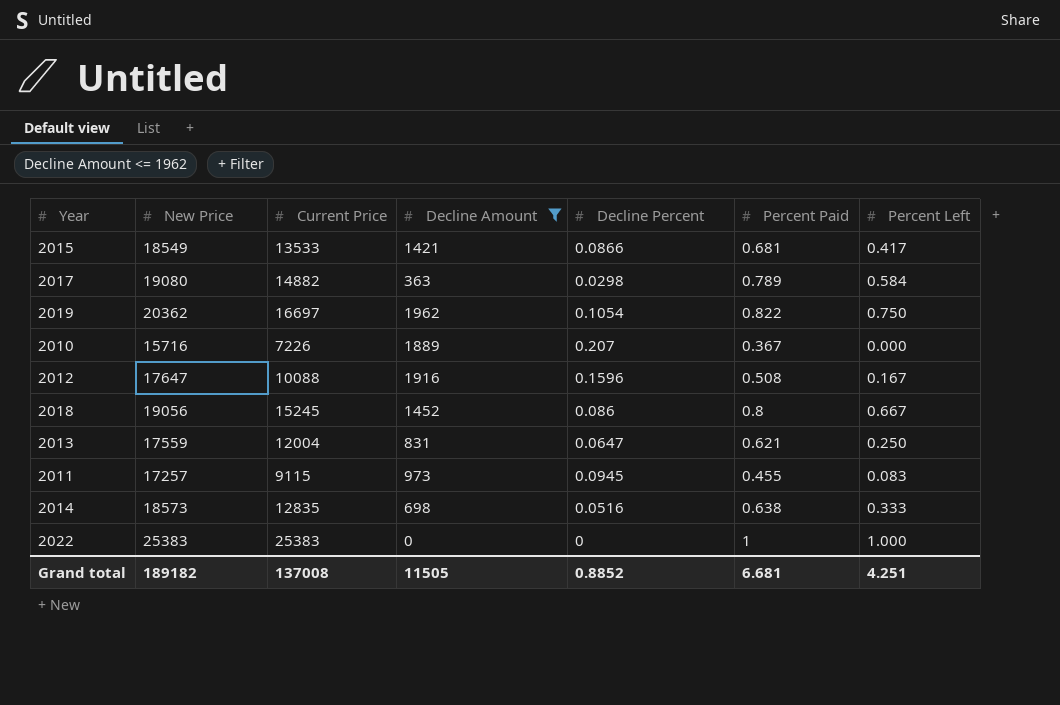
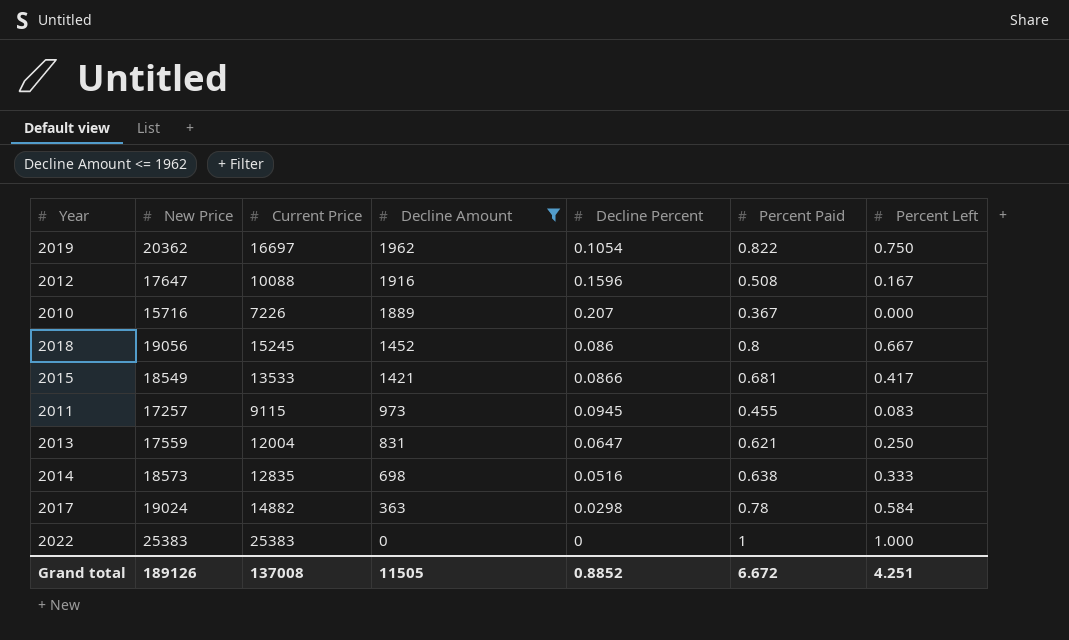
row order: none -> Decline Amount descending
2017 | New Price: 19080 -> 19024
2017 | Percent Paid: 0.789 -> 0.78
Grand total | New Price: 189182 -> 189126
Grand total | Percent Paid: 6.681 -> 6.672

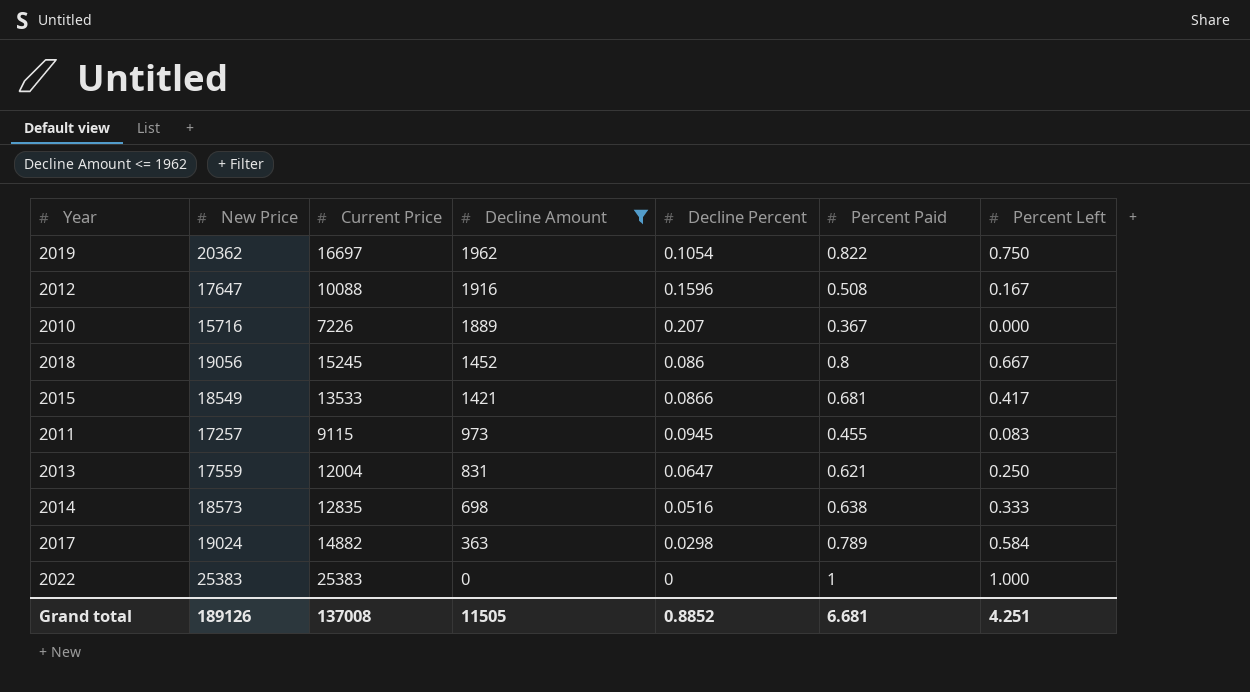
2017 | Percent Paid: 0.78 -> 0.789
Grand total | Percent Paid: 6.672 -> 6.681

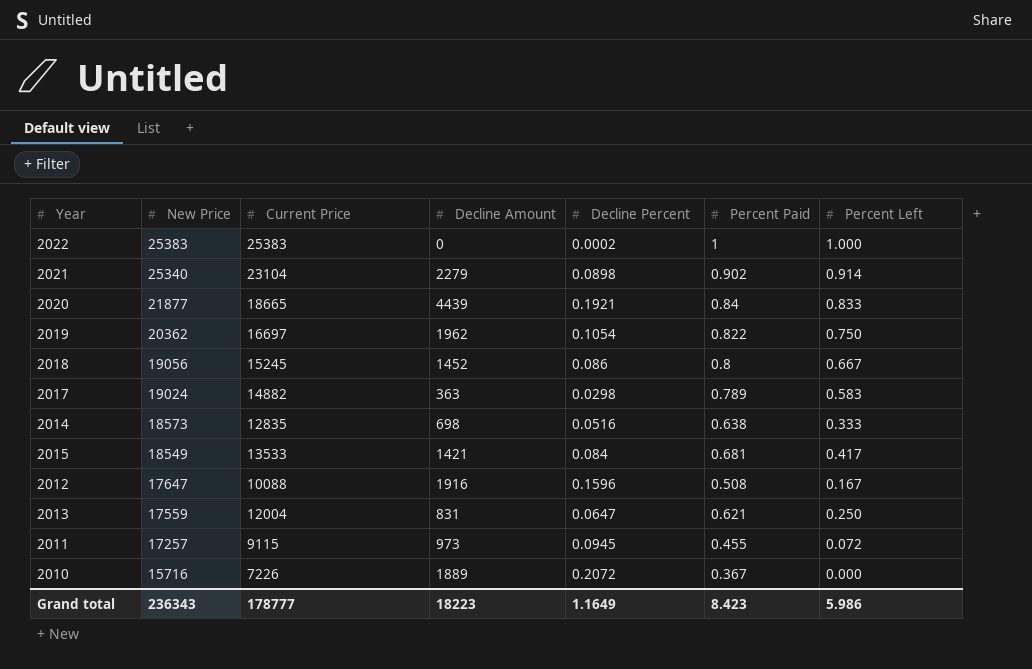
filter: Decline Amount <= 1962 -> none
row order: Decline Amount descending -> New Price descending
2022 | Decline Percent: 0 -> 0.0002
2017 | Percent Left: 0.584 -> 0.583
2015 | Decline Percent: 0.0866 -> 0.084
2011 | Percent Left: 0.083 -> 0.072
2010 | Decline Percent: 0.207 -> 0.2072
Grand total | New Price: 189126 -> 236343
Grand total | Current Price: 137008 -> 178777
Grand total | Decline Amount: 11505 -> 18223
Grand total | Decline Percent: 0.8852 -> 1.1649
Grand total | Percent Paid: 6.681 -> 8.423
Grand total | Percent Left: 4.251 -> 5.986

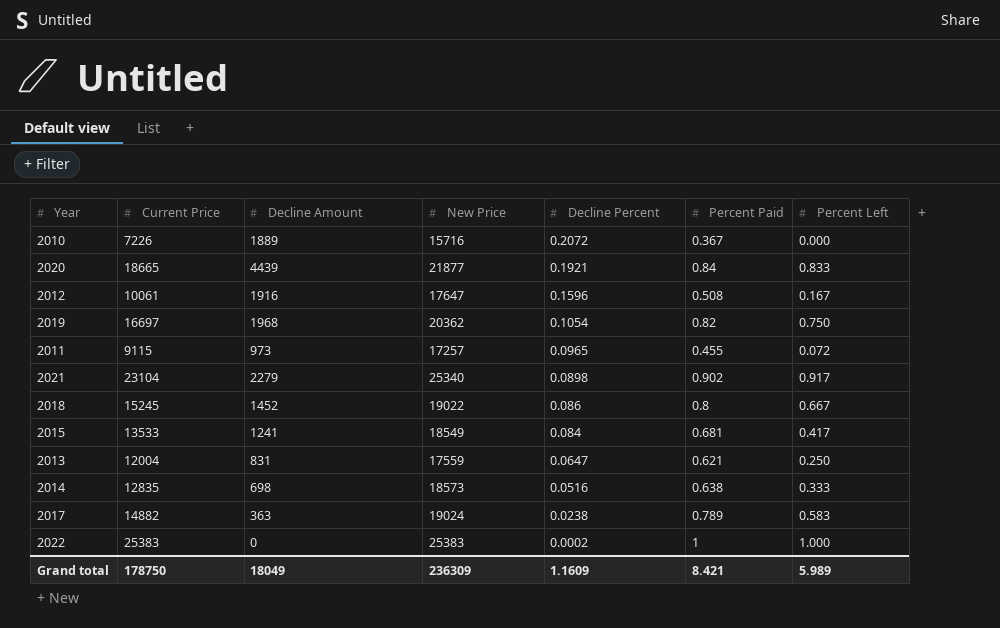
row order: New Price descending -> Decline Percent descending
column New Price | position: 2 -> 4
2012 | Current Price: 10088 -> 10061
2019 | Decline Amount: 1962 -> 1968
2019 | Percent Paid: 0.822 -> 0.82
2011 | Decline Percent: 0.0945 -> 0.0965
2021 | Percent Left: 0.914 -> 0.917
2018 | New Price: 19056 -> 19022
2015 | Decline Amount: 1421 -> 1241
2017 | Decline Percent: 0.0298 -> 0.0238
Grand total | Current Price: 178777 -> 178750
Grand total | Decline Amount: 18223 -> 18049
Grand total | New Price: 236343 -> 236309
Grand total | Decline Percent: 1.1649 -> 1.1609
Grand total | Percent Paid: 8.423 -> 8.421
Grand total | Percent Left: 5.986 -> 5.989

